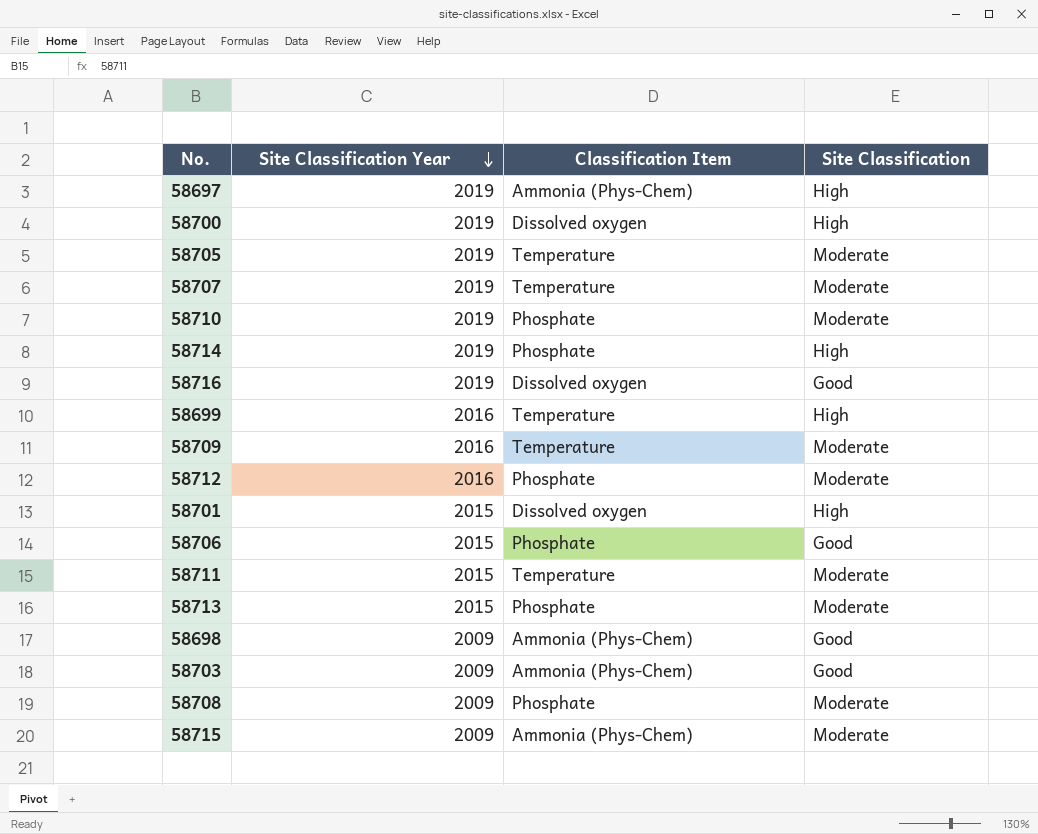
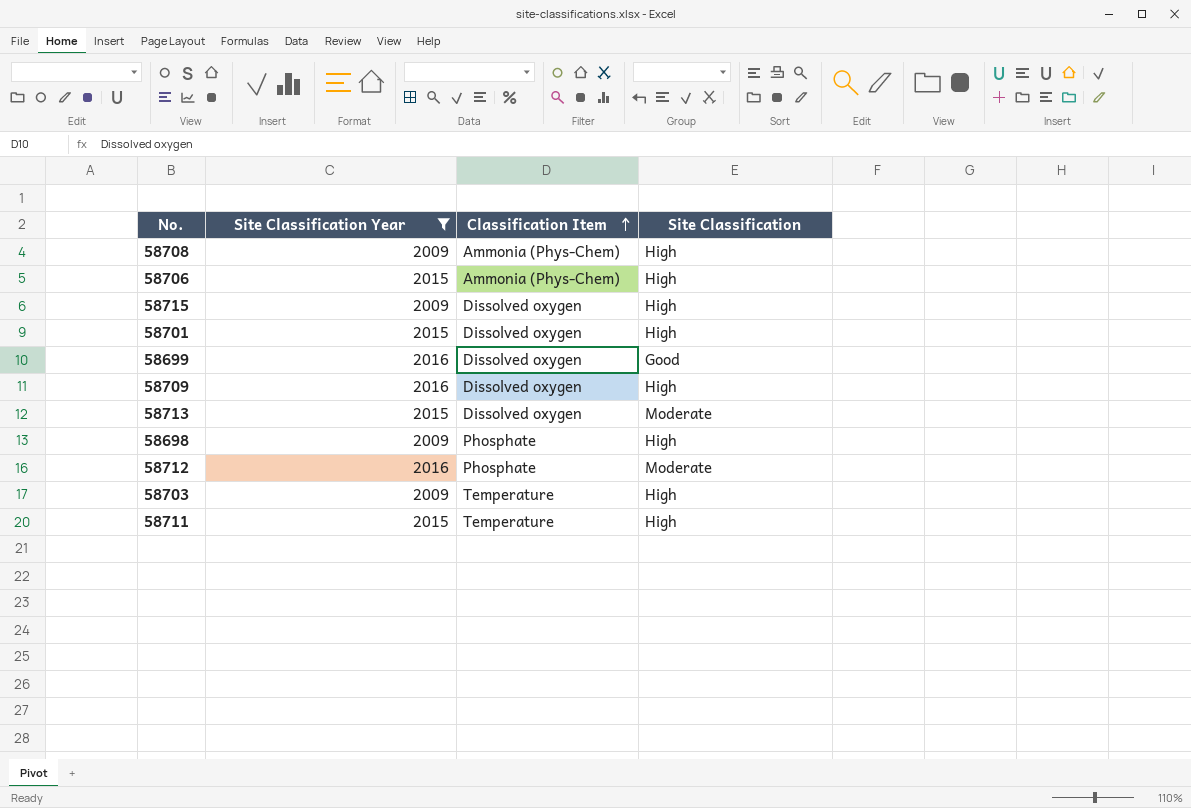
filter: none -> Site Classification Year != 2019
row order: Site Classification Year descending -> Classification Item ascending
58708 | Classification Item: Phosphate -> Ammonia (Phys-Chem)
58708 | Site Classification: Moderate -> High
58706 | Classification Item: Phosphate -> Ammonia (Phys-Chem)
58706 | Site Classification: Good -> High
58715 | Classification Item: Ammonia (Phys-Chem) -> Dissolved oxygen
58715 | Site Classification: Moderate -> High
58699 | Classification Item: Temperature -> Dissolved oxygen
58699 | Site Classification: High -> Good
58709 | Classification Item: Temperature -> Dissolved oxygen
58709 | Site Classification: Moderate -> High
58713 | Classification Item: Phosphate -> Dissolved oxygen
58698 | Classification Item: Ammonia (Phys-Chem) -> Phosphate
58698 | Site Classification: Good -> High
58703 | Classification Item: Ammonia (Phys-Chem) -> Temperature
58703 | Site Classification: Good -> High
58711 | Site Classification: Moderate -> High

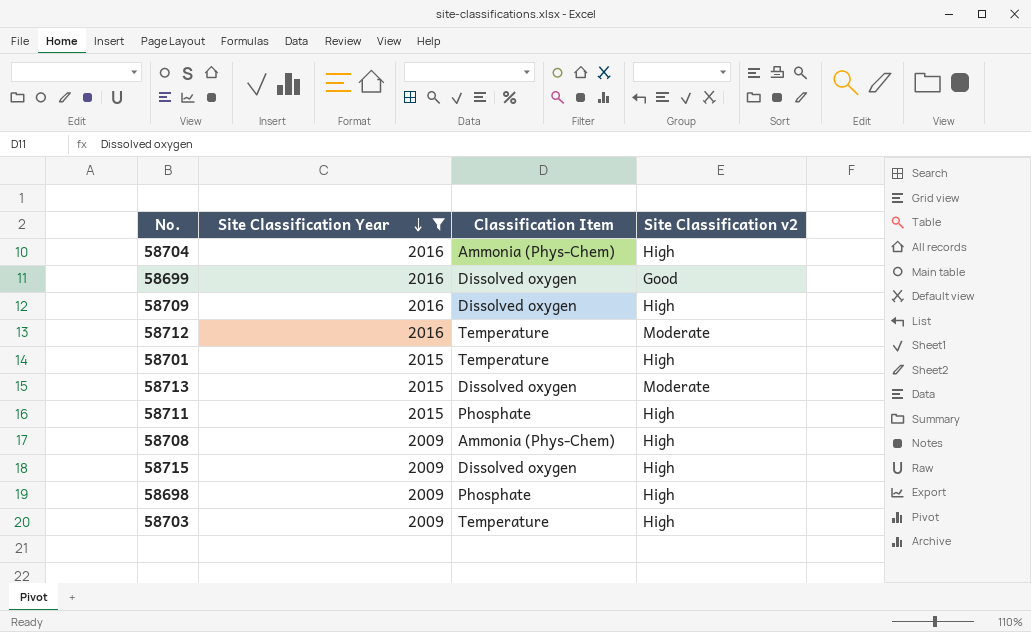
row order: Classification Item ascending -> Site Classification Year descending
column name: Site Classification -> Site Classification v2
row 58706: 2015 | Ammonia (Phys-Chem) | High -> none
row 58704: none -> 2016 | Ammonia (Phys-Chem) | High
58712 | Classification Item: Phosphate -> Temperature
58701 | Classification Item: Dissolved oxygen -> Temperature
58711 | Classification Item: Temperature -> Phosphate

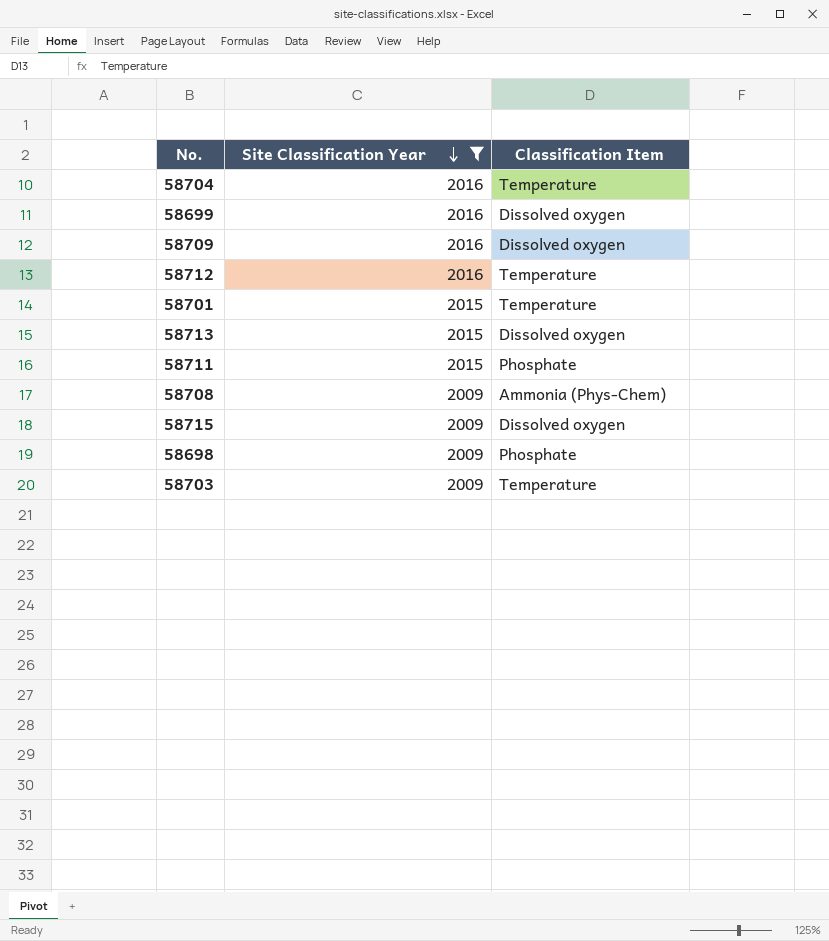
column Site Classification v2 | position: 4 -> none
58704 | Classification Item: Ammonia (Phys-Chem) -> Temperature

